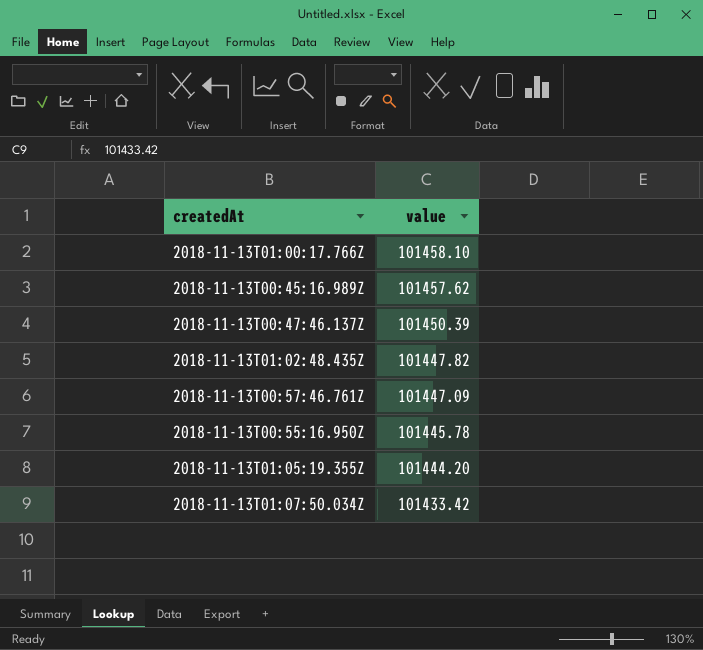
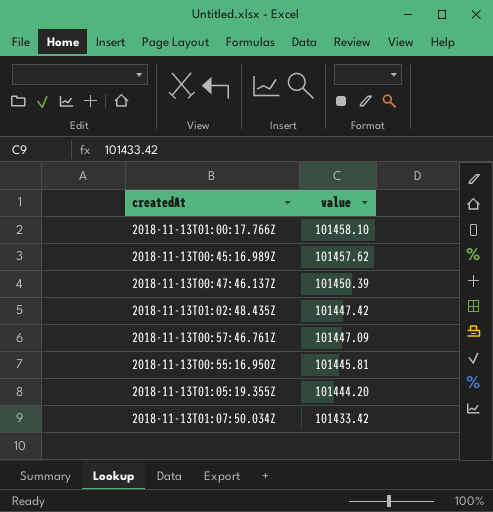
2018-11-13T01:02:48.435Z | value: 101447.82 -> 101447.42
2018-11-13T00:55:16.950Z | value: 101445.78 -> 101445.81

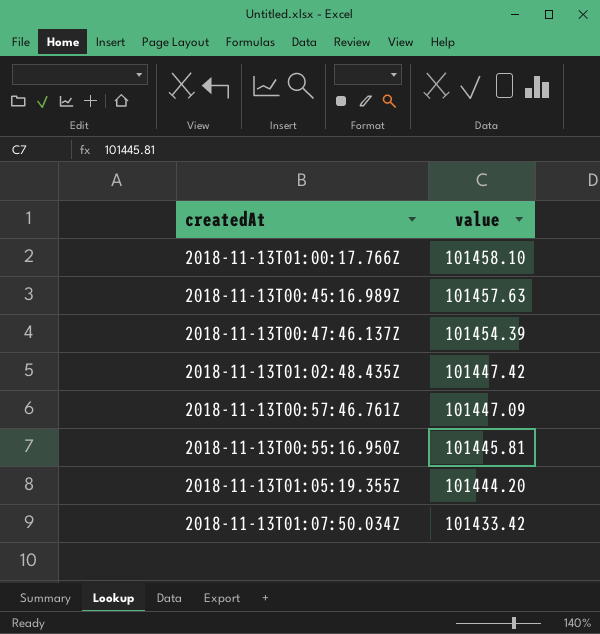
2018-11-13T00:45:16.989Z | value: 101457.62 -> 101457.63
2018-11-13T00:47:46.137Z | value: 101450.39 -> 101454.39

